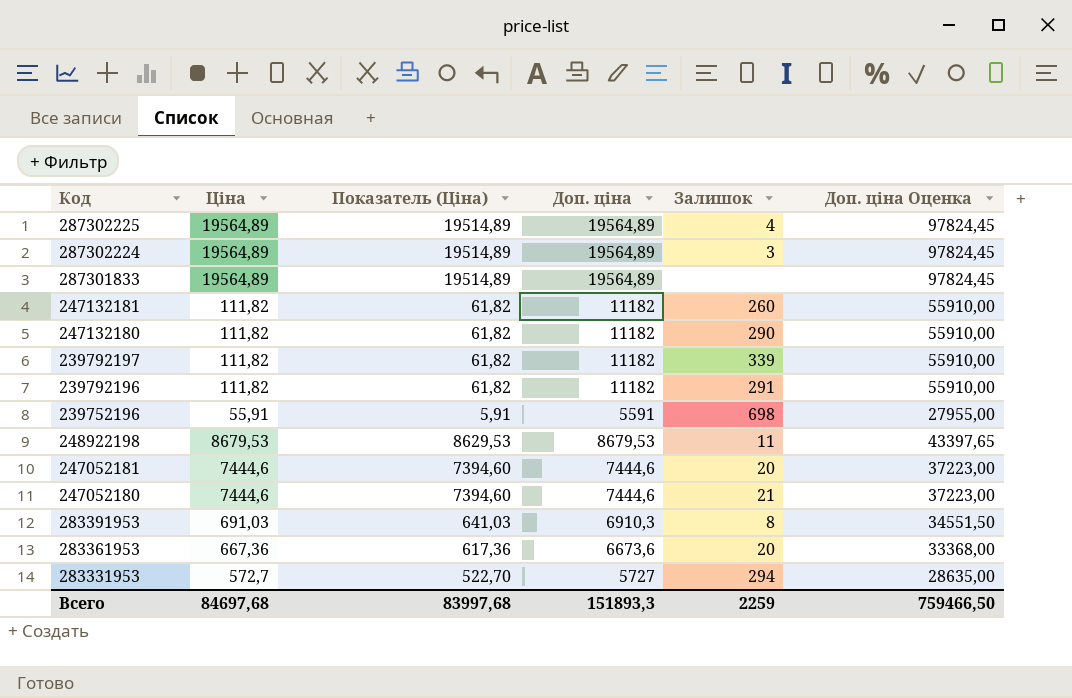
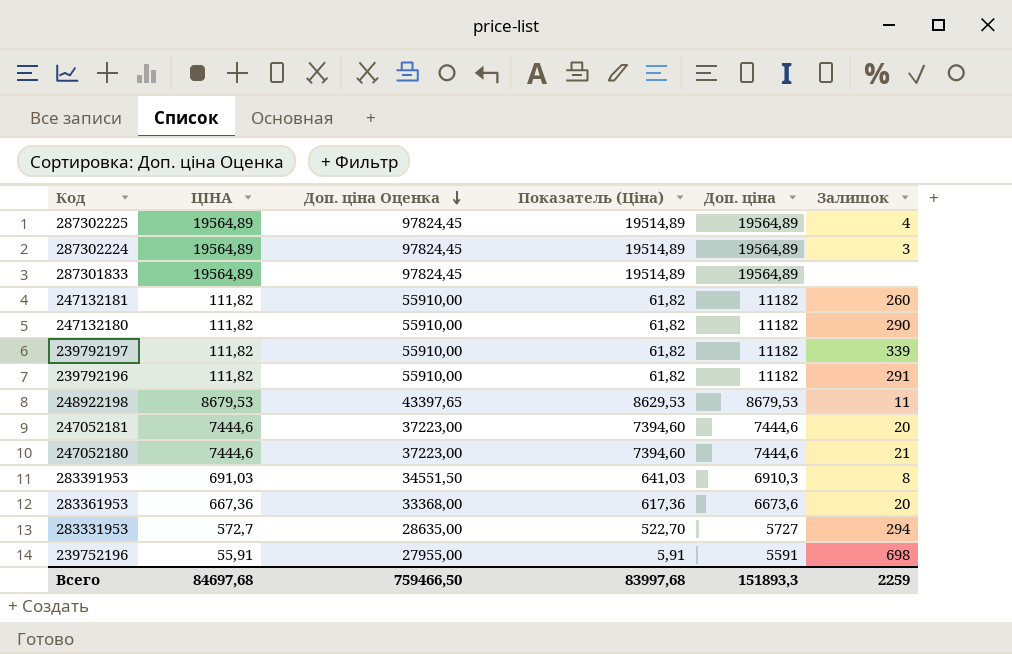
row order: none -> Доп. ціна Оценка descending
column name: Ціна -> ЦІНА
column Доп. ціна Оценка | position: 6 -> 3

